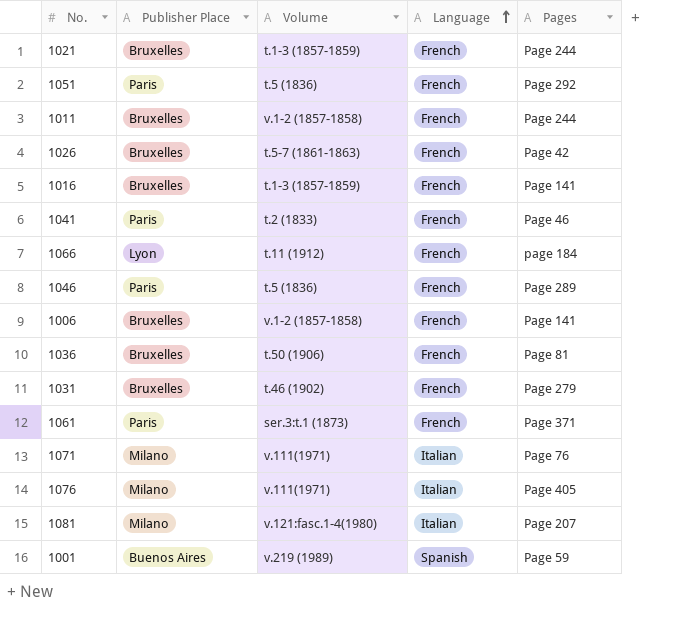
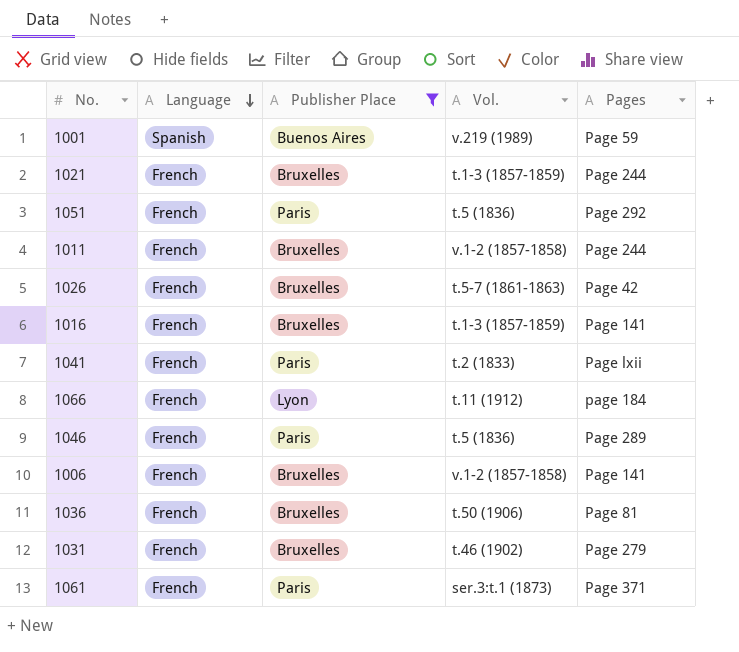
filter: none -> Publisher Place != Milano
row order: Language ascending -> Language descending
column Language | position: 4 -> 2
column name: Volume -> Vol.
1041 | Pages: Page 46 -> Page lxii

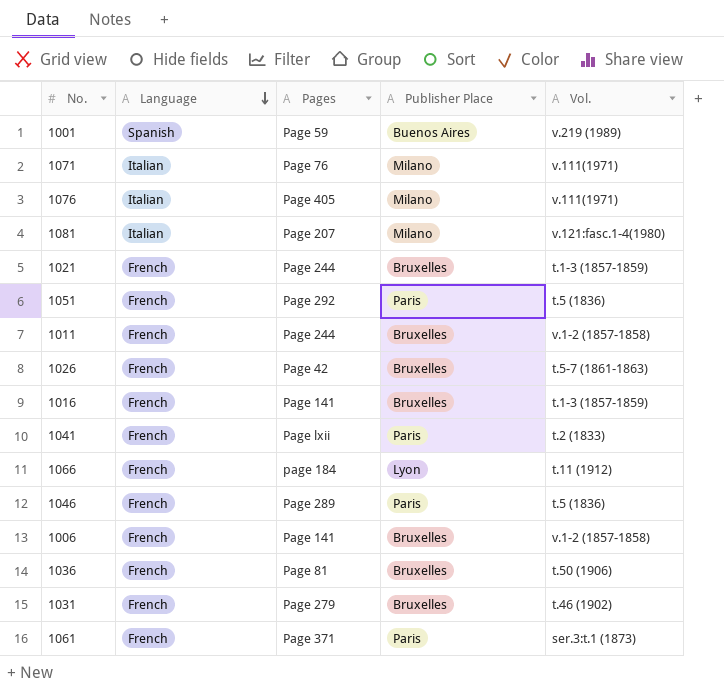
filter: Publisher Place != Milano -> none
column Pages | position: 5 -> 3

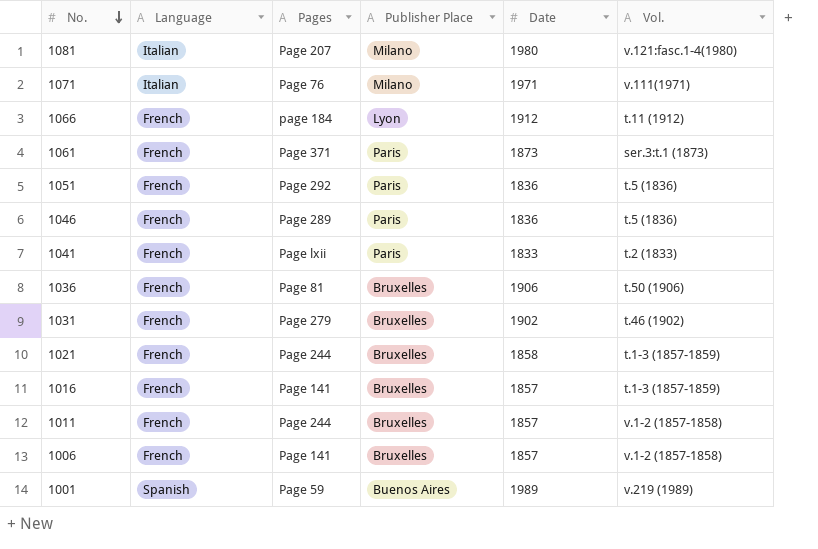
row order: Language descending -> No. descending
column Date | position: none -> 5
row 1076: Italian | Page 405 | Milano | v.111(1971) -> none
row 1026: French | Page 42 | Bruxelles | t.5-7 (1861-1863) -> none

